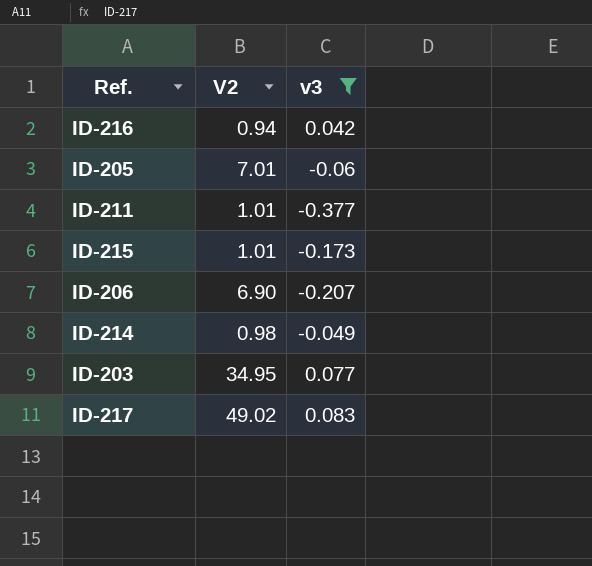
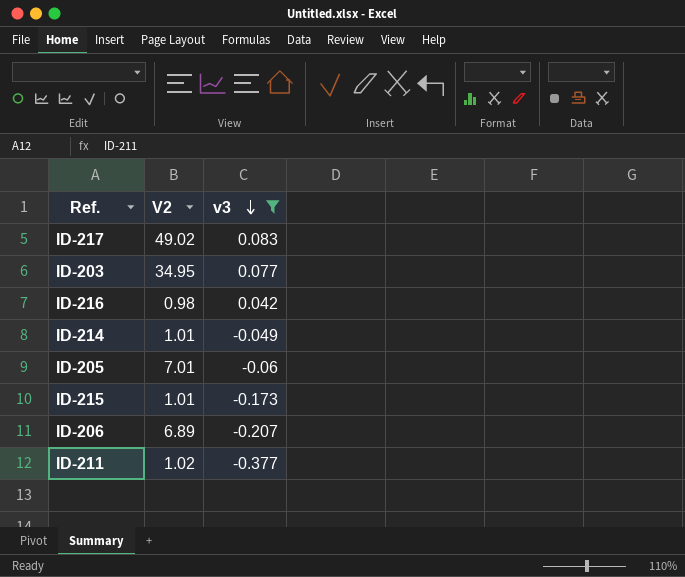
row order: none -> v3 descending
ID-216 | V2: 0.94 -> 0.98
ID-214 | V2: 0.98 -> 1.01
ID-206 | V2: 6.90 -> 6.89
ID-211 | V2: 1.01 -> 1.02

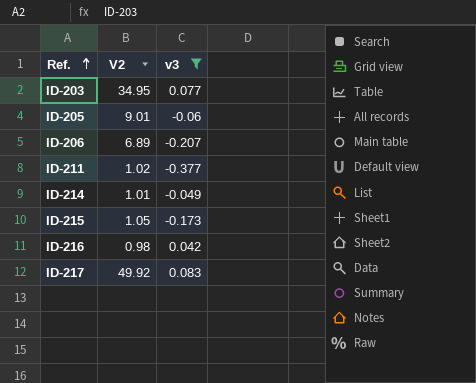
row order: v3 descending -> Ref. ascending
ID-205 | V2: 7.01 -> 9.01
ID-215 | V2: 1.01 -> 1.05
ID-217 | V2: 49.02 -> 49.92

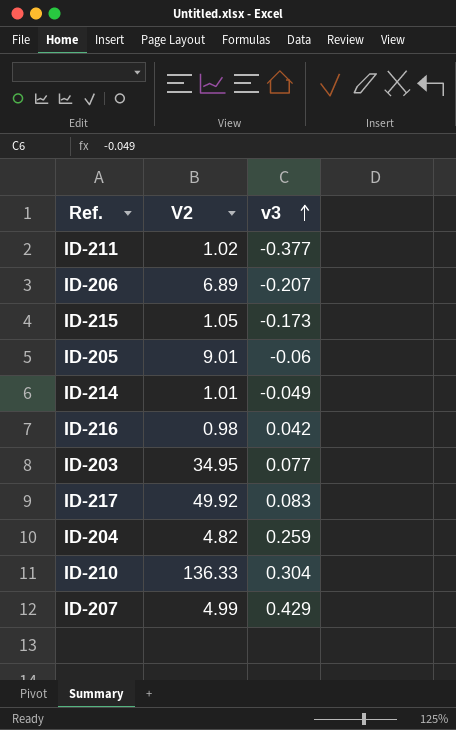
filter: v3 <= 0.083 -> none
row order: Ref. ascending -> v3 ascending

